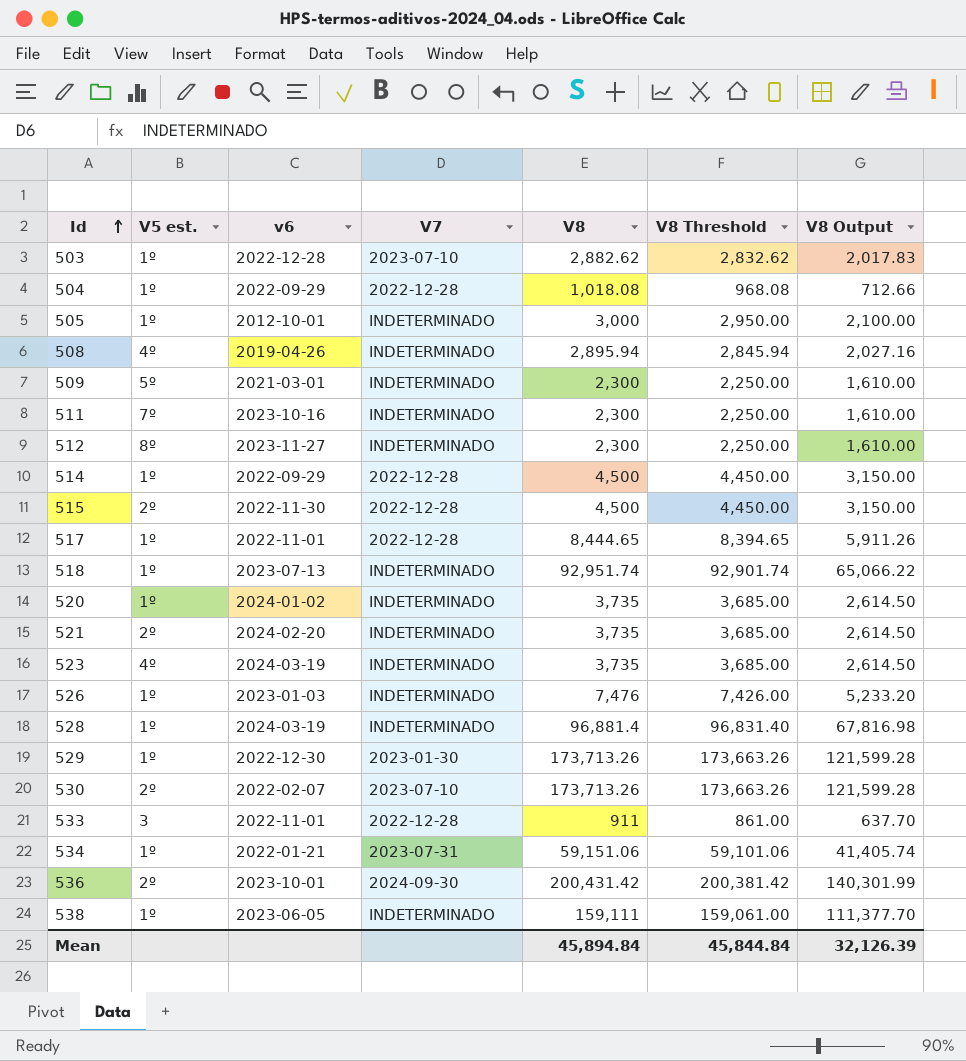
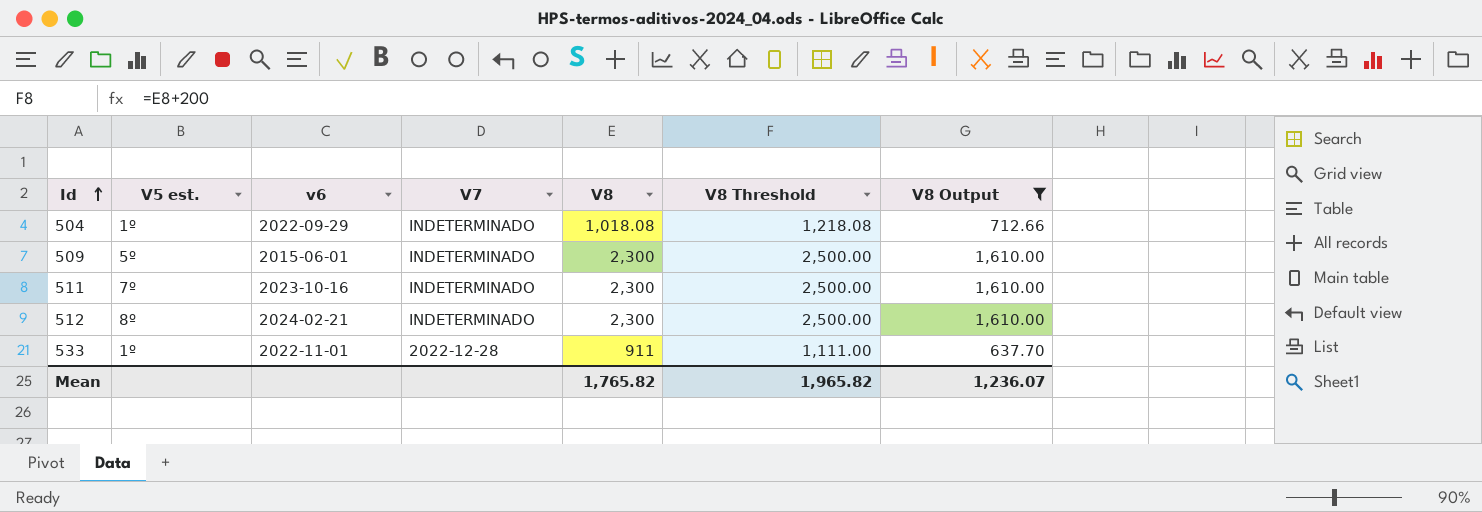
filter: none -> V8 Output <= 1,610.00
column V8 Threshold | formula: [V8] - 50 -> [V8] + 200
504 | V7: 2022-12-28 -> INDETERMINADO
509 | v6: 2021-03-01 -> 2015-06-01
512 | v6: 2023-11-27 -> 2024-02-21
533 | V5 est.: 3 -> 1º
Mean | V8: 45,894.84 -> 1,765.82
Mean | V8 Threshold: 45,844.84 -> 1,965.82
Mean | V8 Output: 32,126.39 -> 1,236.07

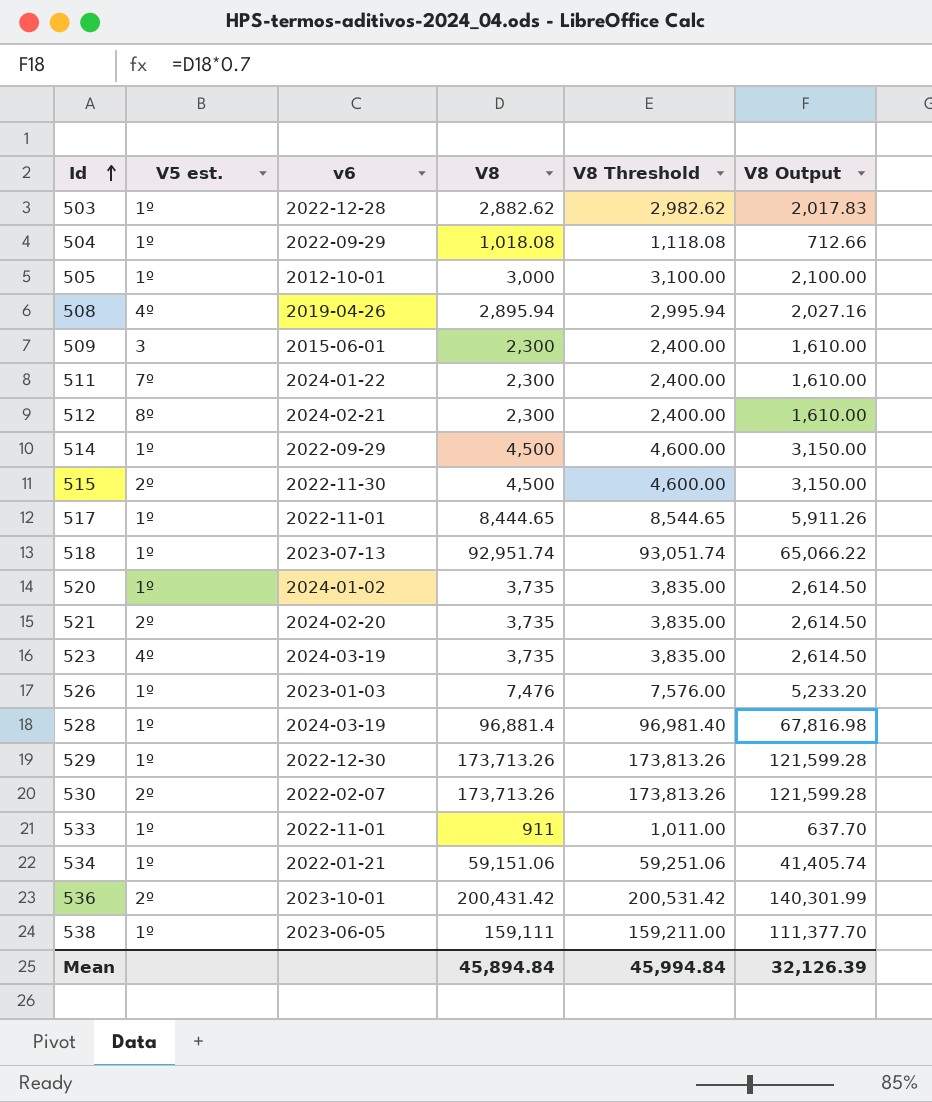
filter: V8 Output <= 1,610.00 -> none
column V7 | position: 4 -> none
column V8 Threshold | formula: [V8] + 200 -> [V8] + 100
509 | V5 est.: 5º -> 3
511 | v6: 2023-10-16 -> 2024-01-22
Mean | V8: 1,765.82 -> 45,894.84
Mean | V8 Threshold: 1,965.82 -> 45,994.84
Mean | V8 Output: 1,236.07 -> 32,126.39

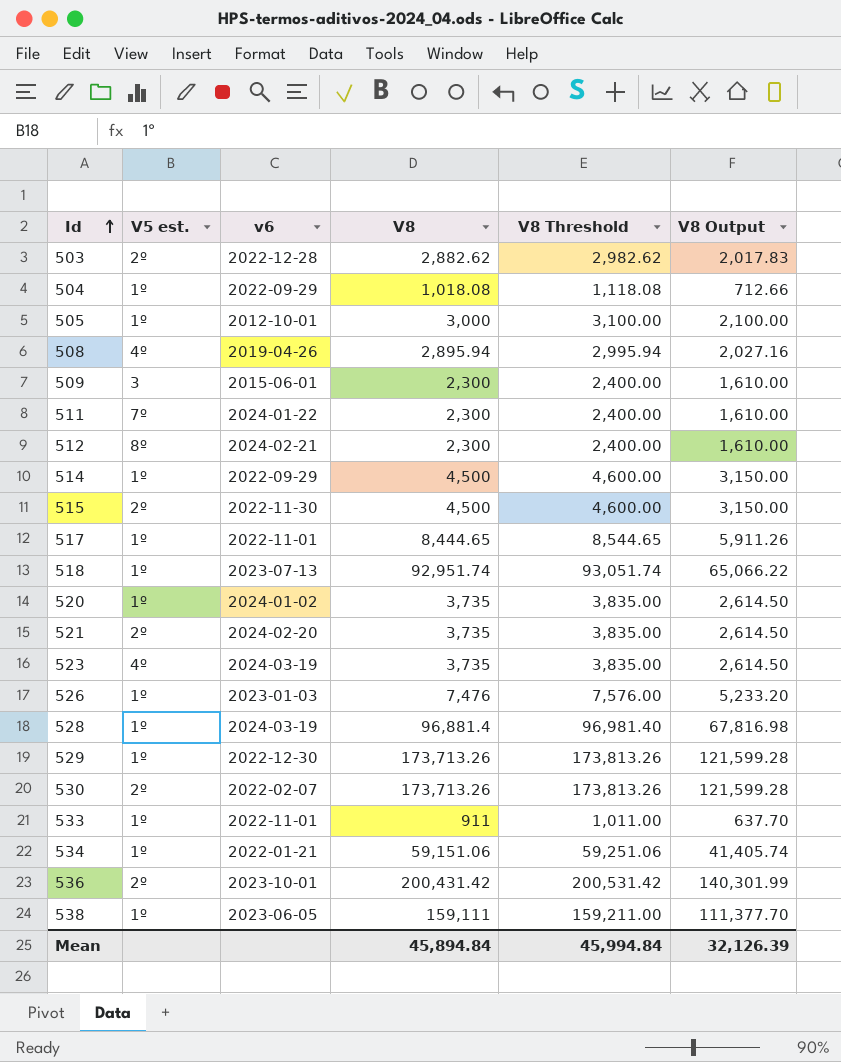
503 | V5 est.: 1º -> 2º

